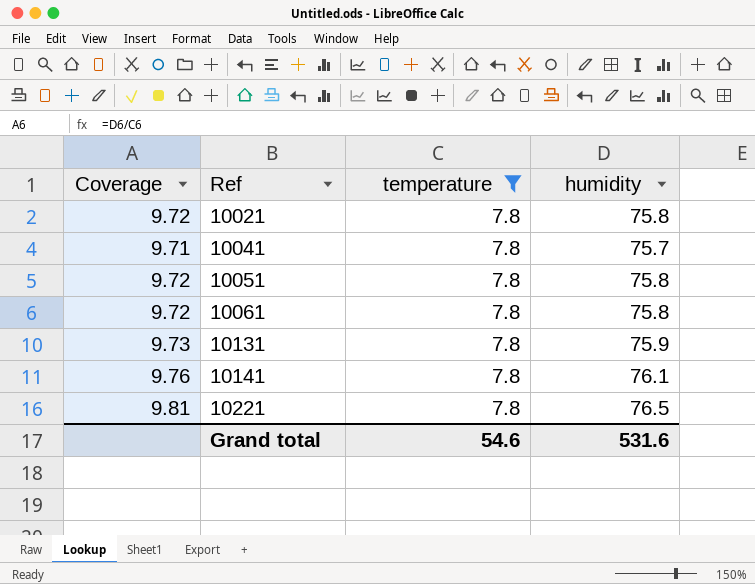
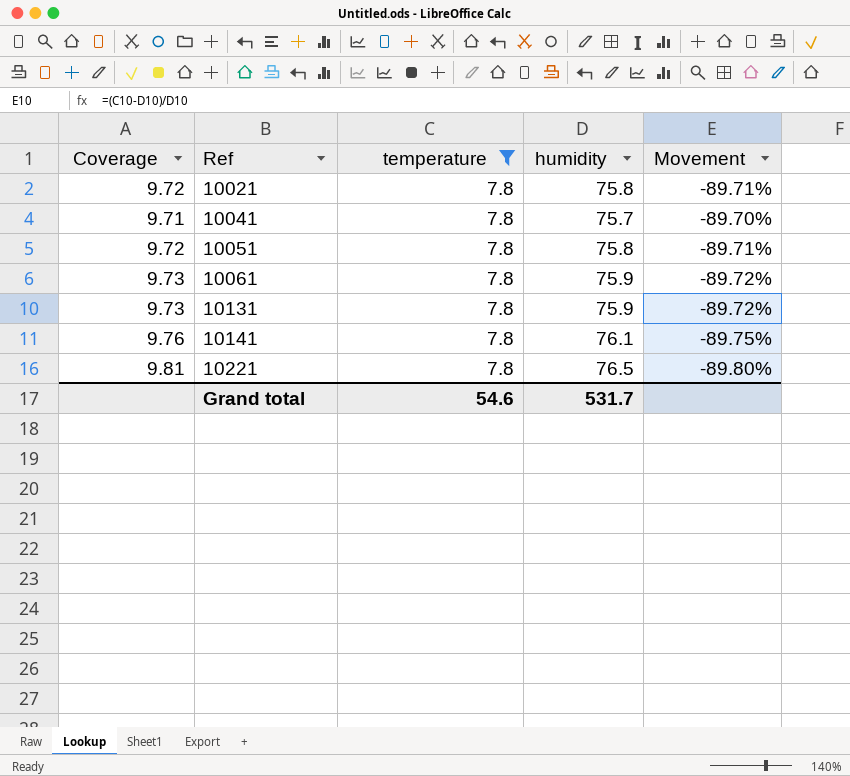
column Movement | formula: none -> ([temperature] - [humidity]) / [humidity]
10061 | Coverage: 9.72 -> 9.73
10061 | humidity: 75.8 -> 75.9
Grand total | humidity: 531.6 -> 531.7

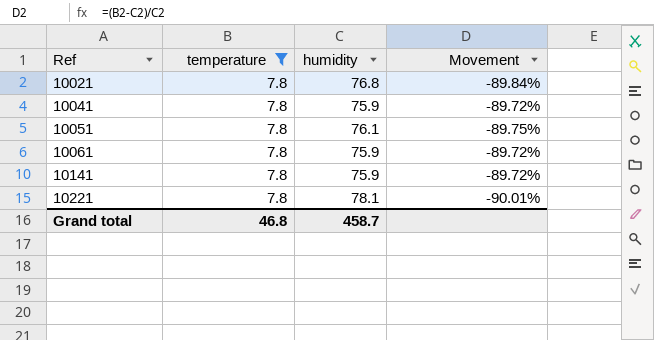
column Coverage | formula: [humidity] / [temperature] -> none
row 10131: 9.73 | 7.8 | 75.9 | -89.72% -> none
10021 | humidity: 75.8 -> 76.8
10021 | Movement: -89.71% -> -89.84%
10041 | humidity: 75.7 -> 75.9
10041 | Movement: -89.70% -> -89.72%
10051 | humidity: 75.8 -> 76.1
10051 | Movement: -89.71% -> -89.75%
10141 | humidity: 76.1 -> 75.9
10141 | Movement: -89.75% -> -89.72%
10221 | humidity: 76.5 -> 78.1
10221 | Movement: -89.80% -> -90.01%
Grand total | temperature: 54.6 -> 46.8
Grand total | humidity: 531.7 -> 458.7

